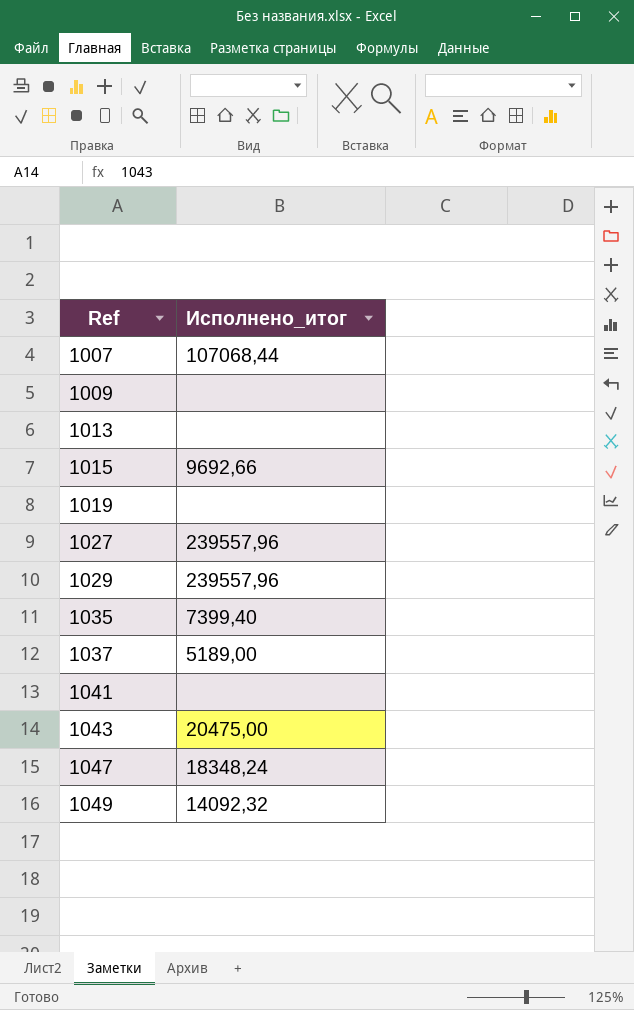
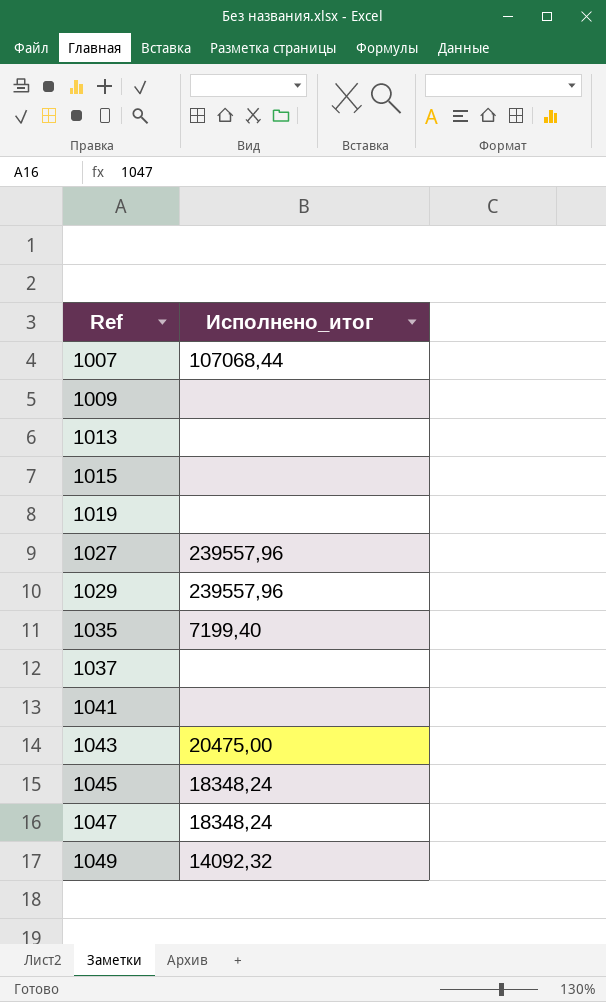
1015 | Исполнено_итог: 9692,66 -> none
1035 | Исполнено_итог: 7399,40 -> 7199,40
1037 | Исполнено_итог: 5189,00 -> none
row 1045: none -> 18348,24

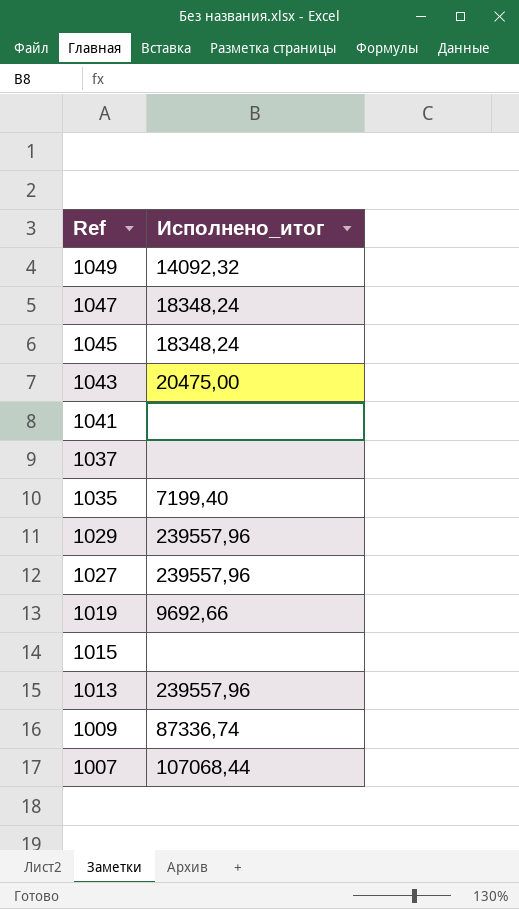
row order: Ref ascending -> Ref descending
1019 | Исполнено_итог: none -> 9692,66
1013 | Исполнено_итог: none -> 239557,96
1009 | Исполнено_итог: none -> 87336,74

